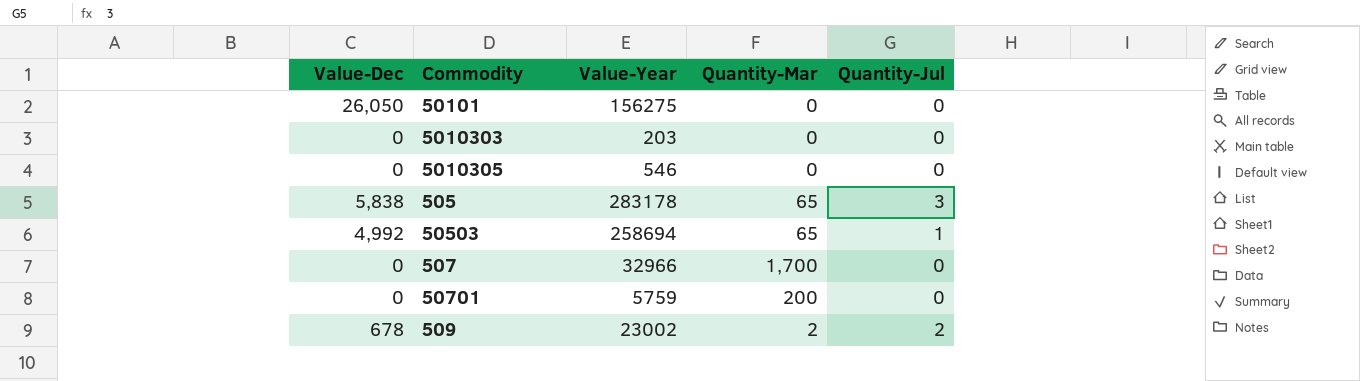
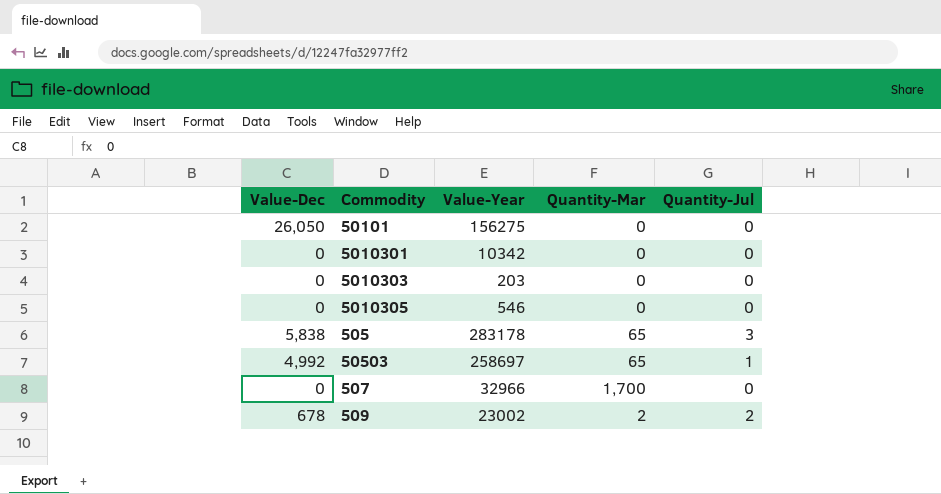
row 50701: 0 | 5759 | 200 | 0 -> none
row 5010301: none -> 0 | 10342 | 0 | 0
50503 | Value-Year: 258694 -> 258697

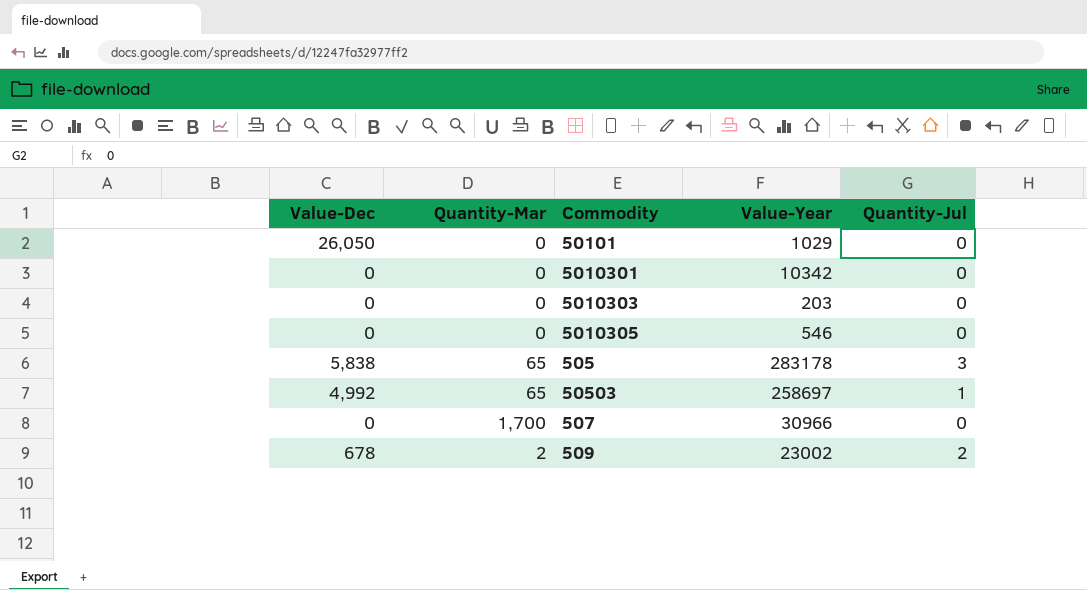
column Quantity-Mar | position: 4 -> 2
50101 | Value-Year: 156275 -> 1029
507 | Value-Year: 32966 -> 30966

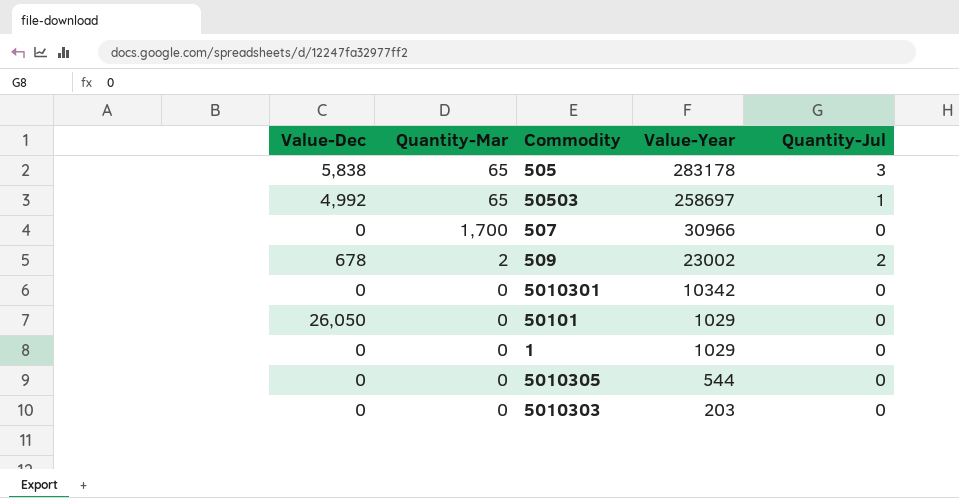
row order: none -> Value-Year descending
row 1: none -> 0 | 0 | 1029 | 0
5010305 | Value-Year: 546 -> 544

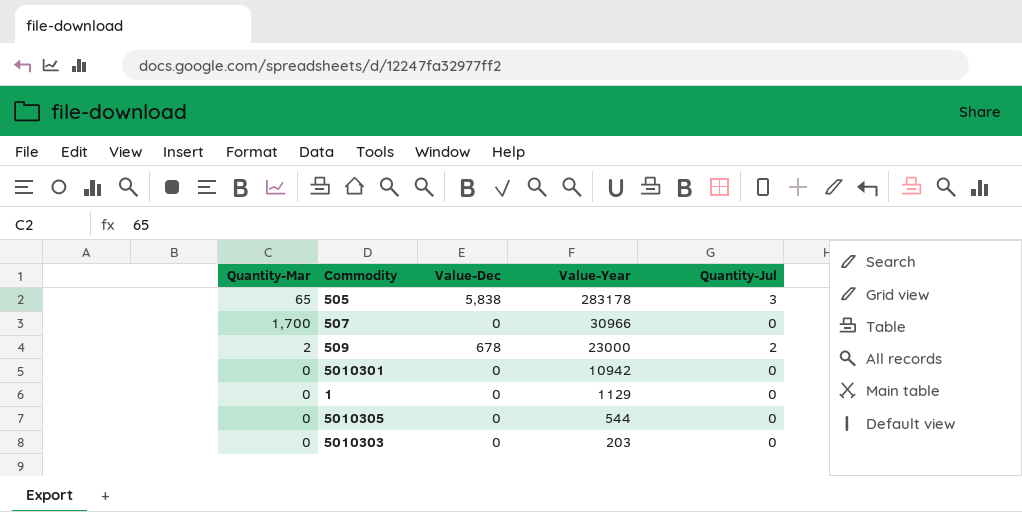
column Value-Dec | position: 1 -> 3
row 50503: 4,992 | 65 | 258697 | 1 -> none
row 50101: 26,050 | 0 | 1029 | 0 -> none
509 | Value-Year: 23002 -> 23000
5010301 | Value-Year: 10342 -> 10942
1 | Value-Year: 1029 -> 1129

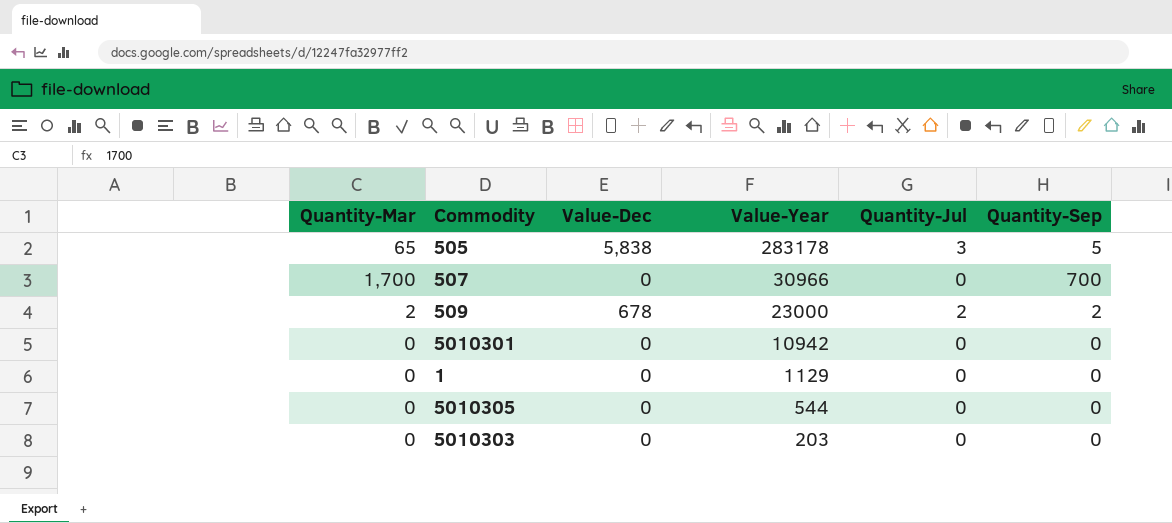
column Quantity-Sep | position: none -> 6

